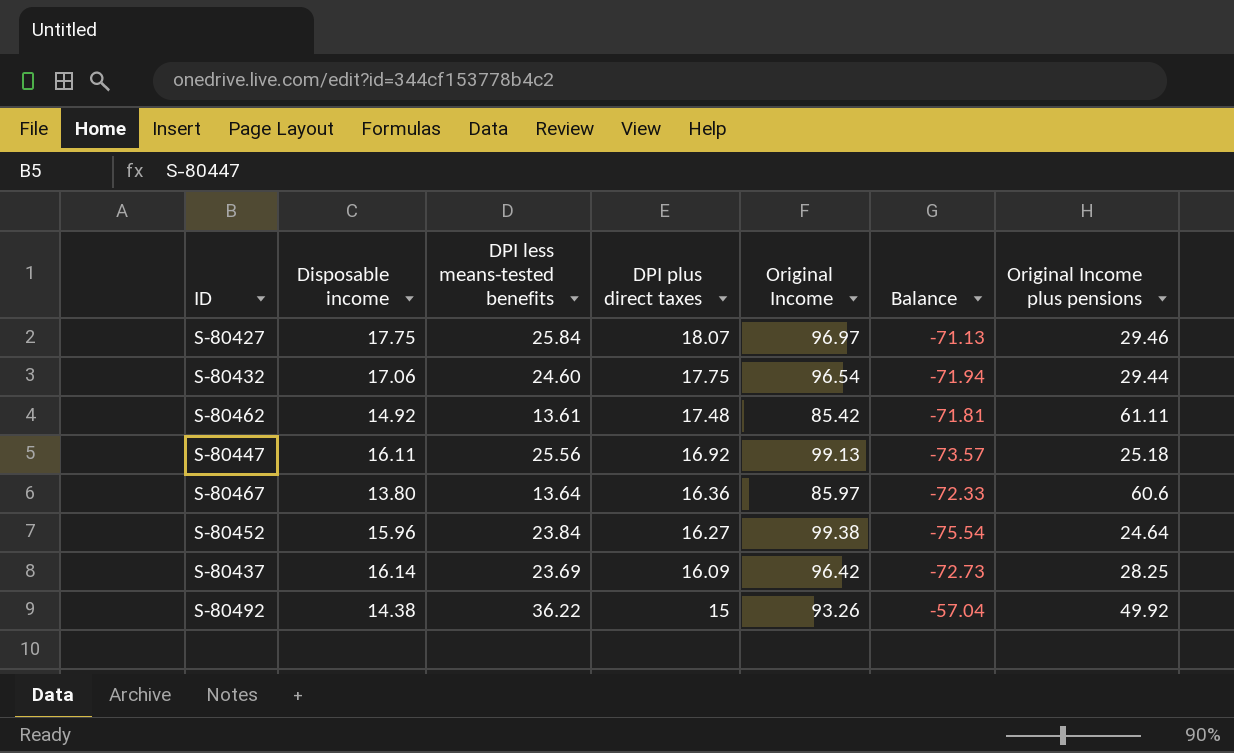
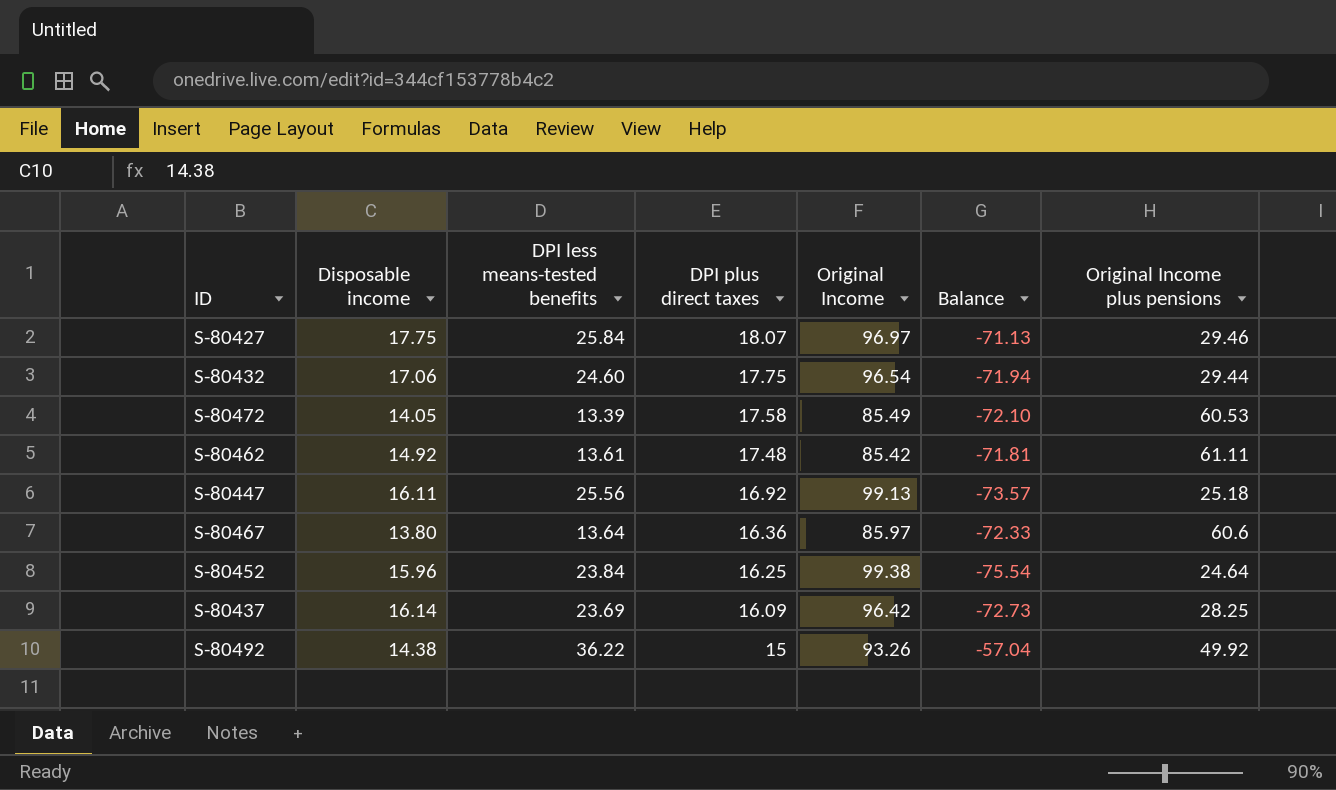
row S-80472: none -> 14.05 | 13.39 | 17.58 | 85.49 | -72.10 | 60.53
S-80452 | DPI plus direct taxes: 16.27 -> 16.25

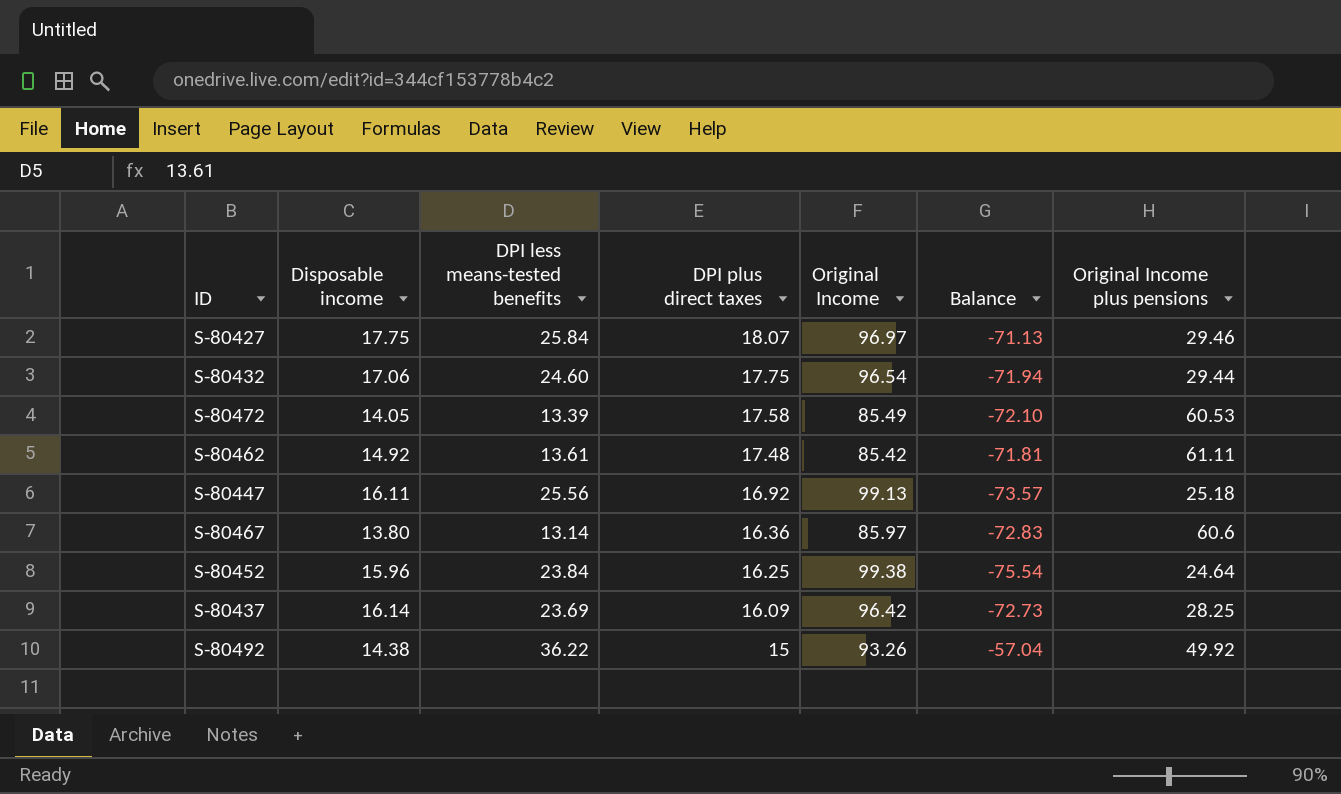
S-80467 | DPI less means-tested benefits: 13.64 -> 13.14
S-80467 | Balance: -72.33 -> -72.83

